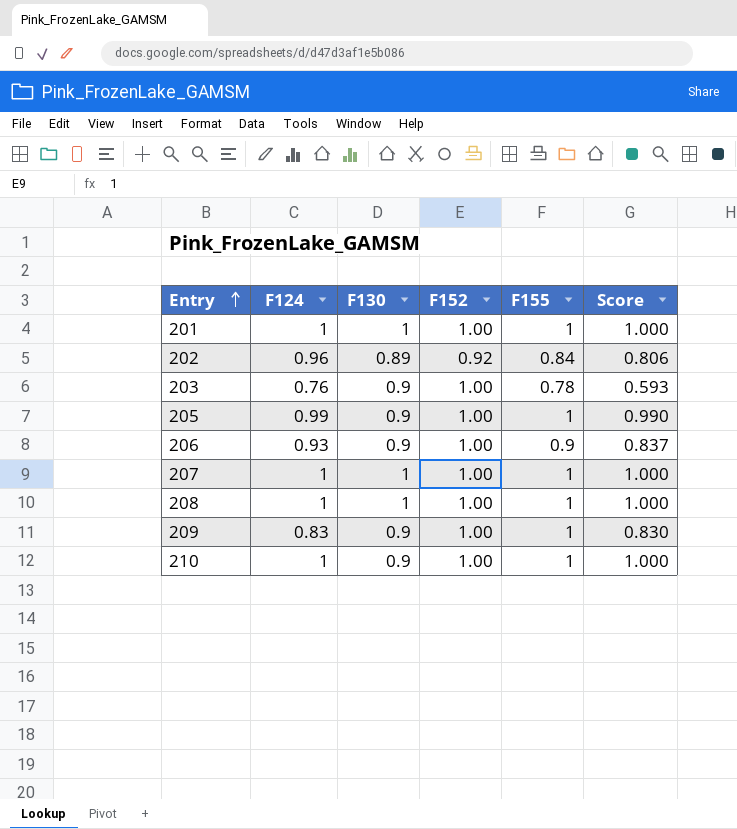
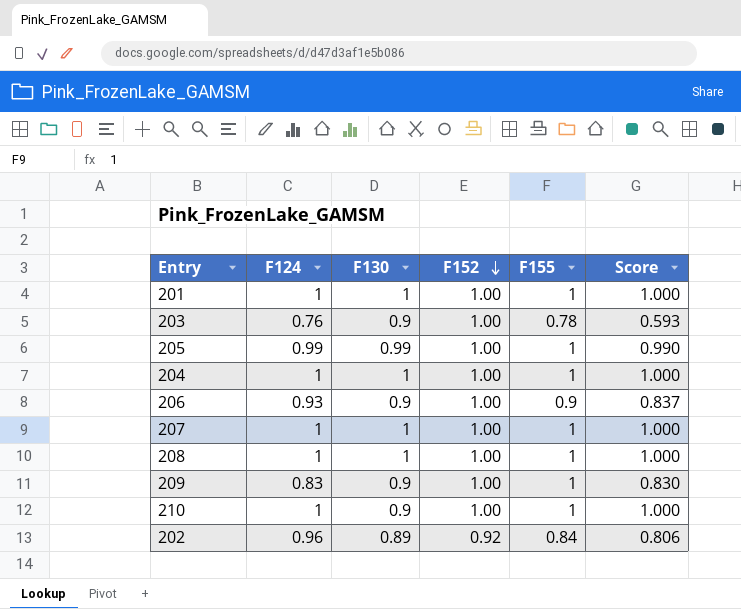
row order: Entry ascending -> F152 descending
205 | F130: 0.9 -> 0.99
row 204: none -> 1 | 1 | 1.00 | 1 | 1.000

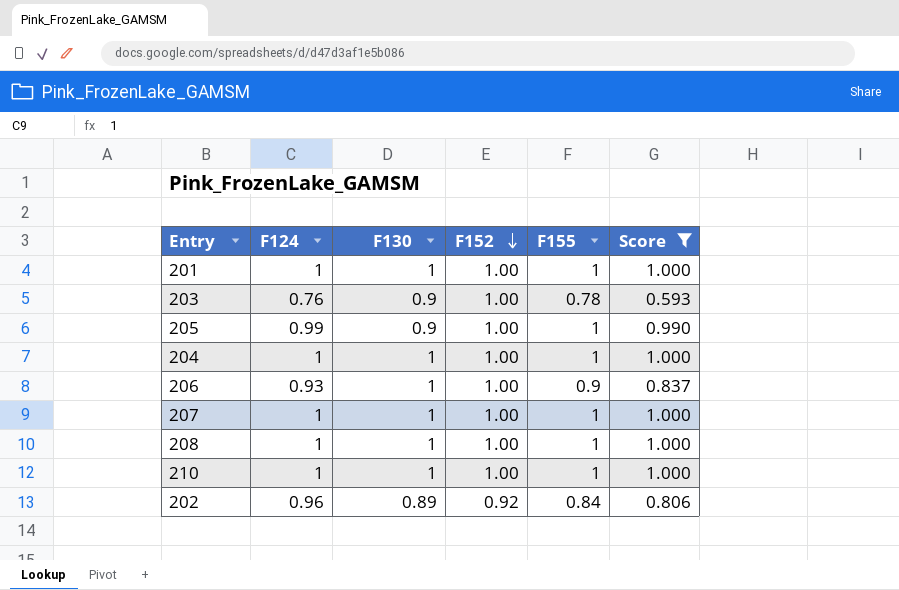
filter: none -> Score != 0.830
205 | F130: 0.99 -> 0.9
206 | F130: 0.9 -> 1
210 | F130: 0.9 -> 1

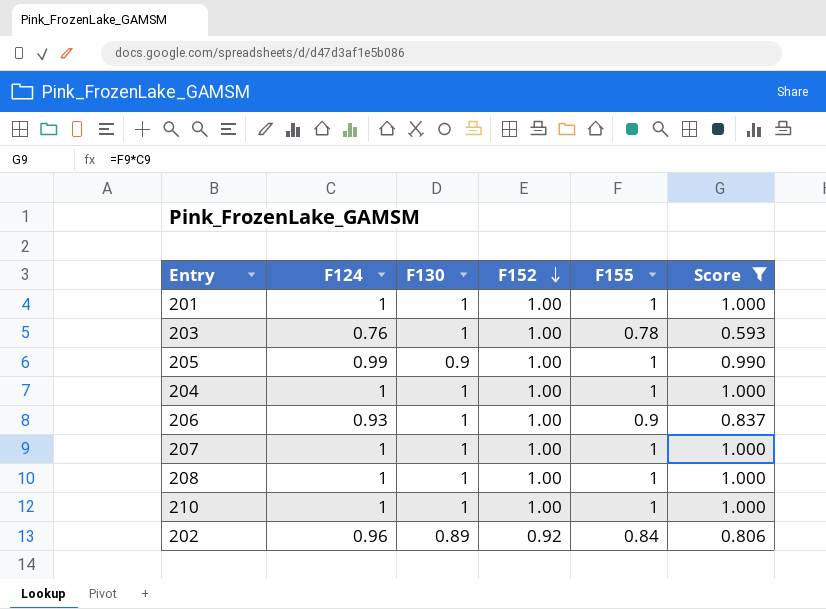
203 | F130: 0.9 -> 1

